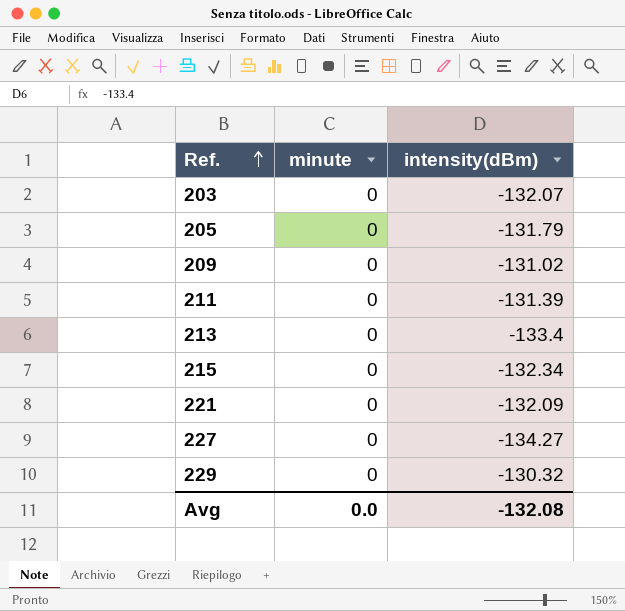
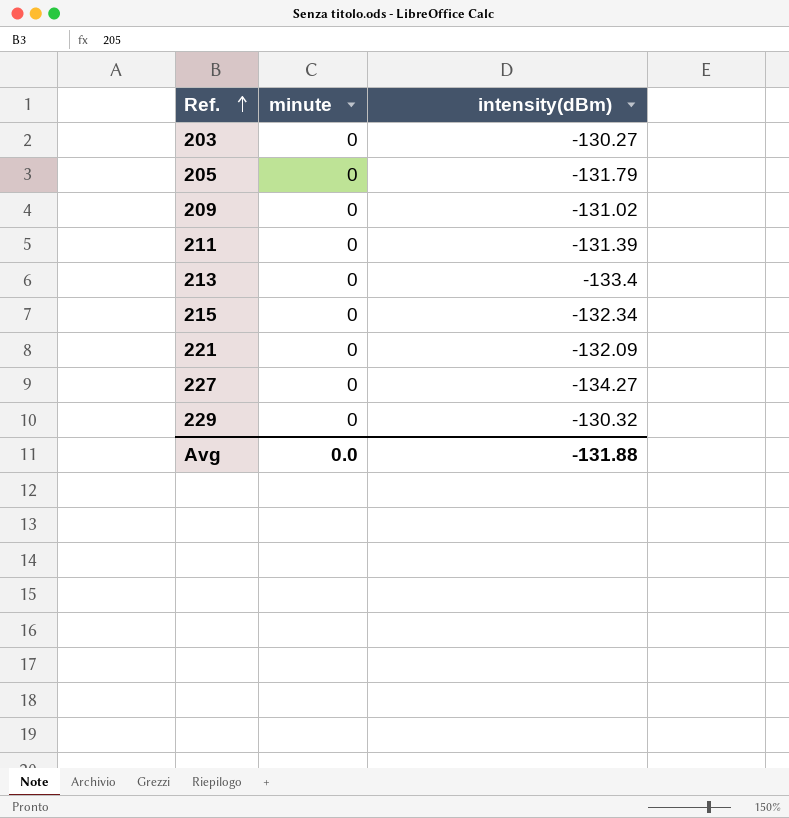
203 | intensity(dBm): -132.07 -> -130.27
Avg | intensity(dBm): -132.08 -> -131.88

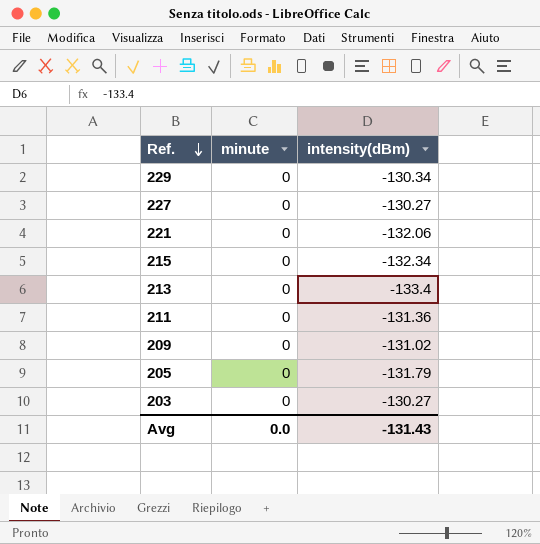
row order: Ref. ascending -> Ref. descending
229 | intensity(dBm): -130.32 -> -130.34
227 | intensity(dBm): -134.27 -> -130.27
221 | intensity(dBm): -132.09 -> -132.06
211 | intensity(dBm): -131.39 -> -131.36
Avg | intensity(dBm): -131.88 -> -131.43

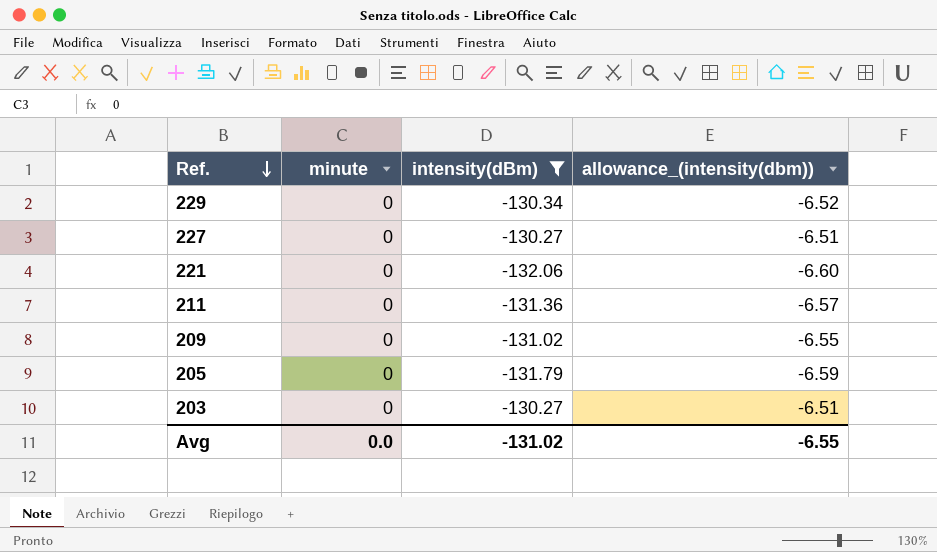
filter: none -> intensity(dBm) >= -132.06
column allowance_(intensity(dbm)) | formula: none -> [intensity(dBm)] * 0.05
Avg | intensity(dBm): -131.43 -> -131.02

